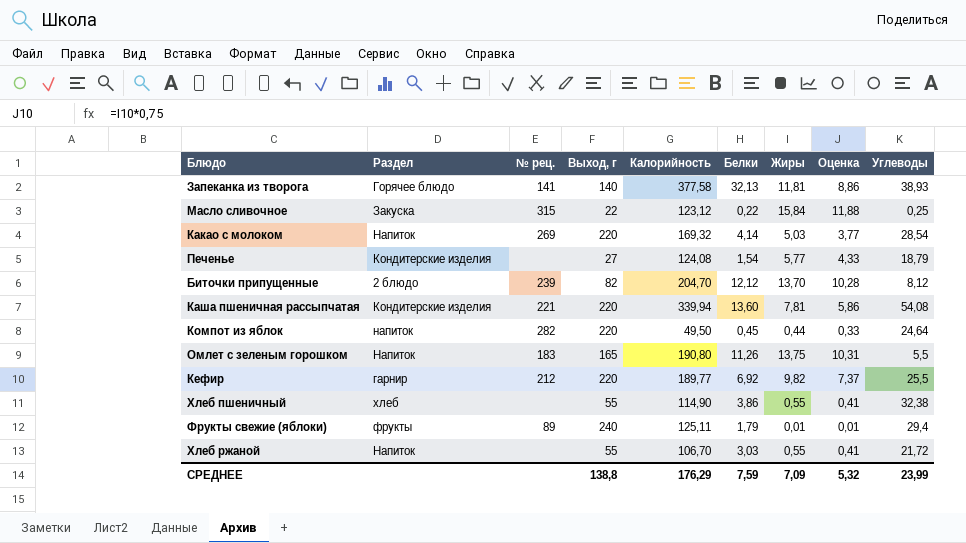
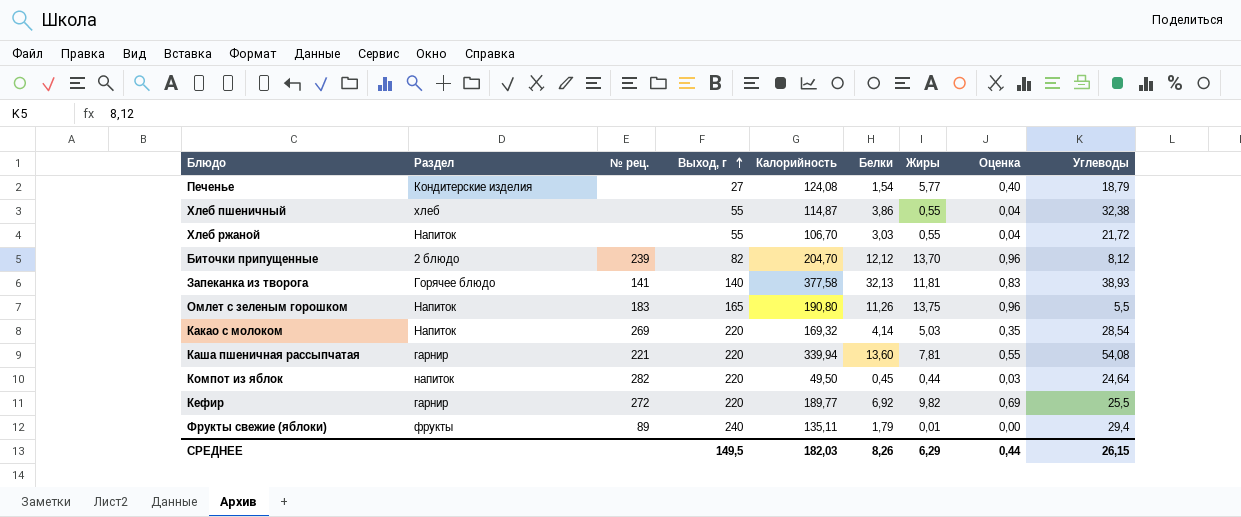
row order: none -> Выход, г ascending
column Оценка | formula: [Жиры] * 0,75 -> [Жиры] * 0,07
row Масло сливочное: Закуска | 315 | 22 | 123,12 | 0,22 | 15,84 | 11,88 | 0,25 -> none
Хлеб пшеничный | Калорийность: 114,90 -> 114,87
Каша пшеничная рассыпчатая | Раздел: Кондитерские изделия -> гарнир
Кефир | № рец.: 212 -> 272
Фрукты свежие (яблоки) | Калорийность: 125,11 -> 135,11
СРЕДНЕЕ | Выход, г: 138,8 -> 149,5
СРЕДНЕЕ | Калорийность: 176,29 -> 182,03
СРЕДНЕЕ | Белки: 7,59 -> 8,26
СРЕДНЕЕ | Жиры: 7,09 -> 6,29
СРЕДНЕЕ | Оценка: 5,32 -> 0,44
СРЕДНЕЕ | Углеводы: 23,99 -> 26,15

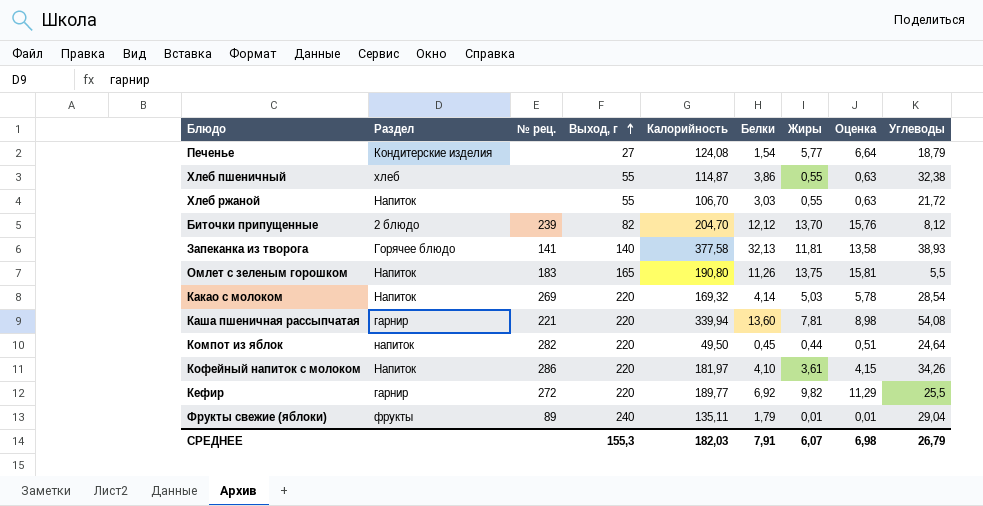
column Оценка | formula: [Жиры] * 0,07 -> [Жиры] * 1,15
row Кофейный напиток с молоком: none -> Напиток | 286 | 220 | 181,97 | 4,10 | 3,61 | 4,15 | 34,26
Фрукты свежие (яблоки) | Углеводы: 29,4 -> 29,04
СРЕДНЕЕ | Выход, г: 149,5 -> 155,3
СРЕДНЕЕ | Белки: 8,26 -> 7,91
СРЕДНЕЕ | Жиры: 6,29 -> 6,07
СРЕДНЕЕ | Оценка: 0,44 -> 6,98
СРЕДНЕЕ | Углеводы: 26,15 -> 26,79

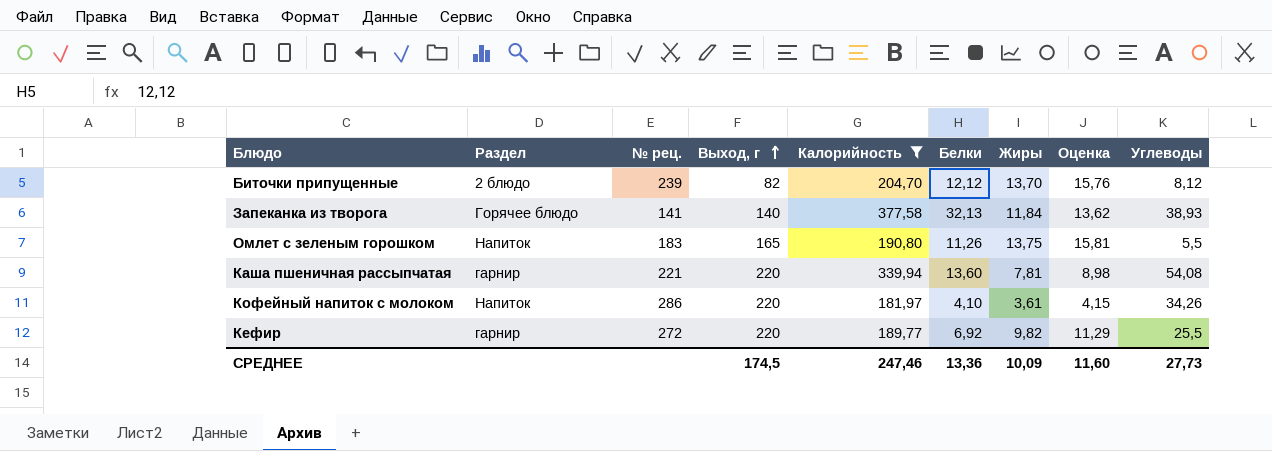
filter: none -> Калорийность >= 181,97
Запеканка из творога | Жиры: 11,81 -> 11,84
Запеканка из творога | Оценка: 13,58 -> 13,62
СРЕДНЕЕ | Выход, г: 155,3 -> 174,5
СРЕДНЕЕ | Калорийность: 182,03 -> 247,46
СРЕДНЕЕ | Белки: 7,91 -> 13,36
СРЕДНЕЕ | Жиры: 6,07 -> 10,09
СРЕДНЕЕ | Оценка: 6,98 -> 11,60
СРЕДНЕЕ | Углеводы: 26,79 -> 27,73

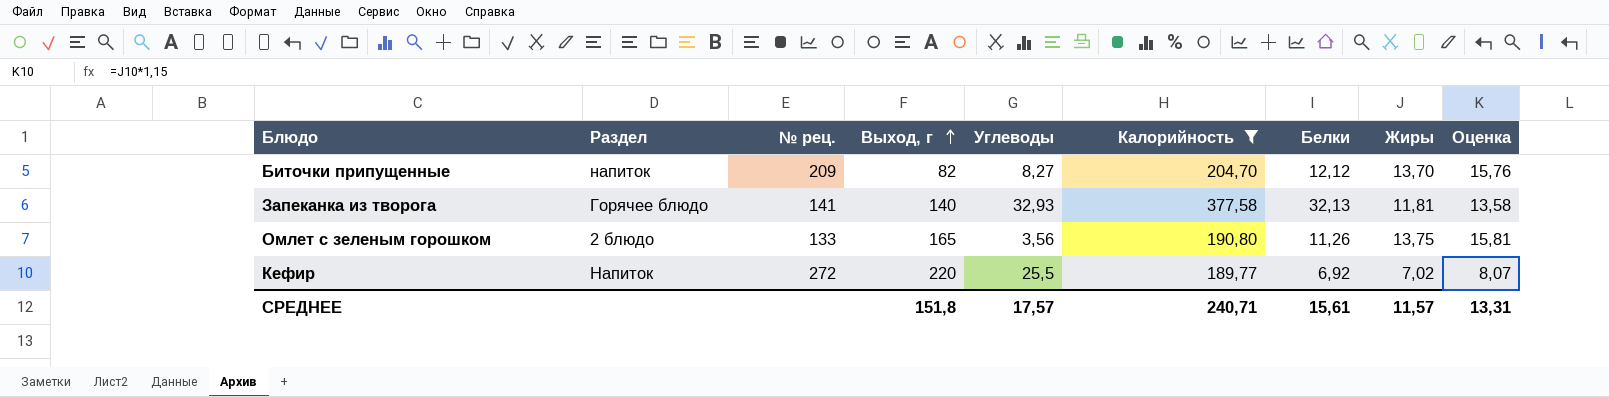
column Углеводы | position: 9 -> 5
row Каша пшеничная рассыпчатая: гарнир | 221 | 220 | 339,94 | 13,60 | 7,81 | 8,98 | 54,08 -> none
row Кофейный напиток с молоком: Напиток | 286 | 220 | 181,97 | 4,10 | 3,61 | 4,15 | 34,26 -> none
Биточки припущенные | Раздел: 2 блюдо -> напиток
Биточки припущенные | № рец.: 239 -> 209
Биточки припущенные | Углеводы: 8,12 -> 8,27
Запеканка из творога | Углеводы: 38,93 -> 32,93
Запеканка из творога | Жиры: 11,84 -> 11,81
Запеканка из творога | Оценка: 13,62 -> 13,58
Омлет с зеленым горошком | Раздел: Напиток -> 2 блюдо
Омлет с зеленым горошком | № рец.: 183 -> 133
Омлет с зеленым горошком | Углеводы: 5,5 -> 3,56
Кефир | Раздел: гарнир -> Напиток
Кефир | Жиры: 9,82 -> 7,02
Кефир | Оценка: 11,29 -> 8,07
СРЕДНЕЕ | Выход, г: 174,5 -> 151,8
СРЕДНЕЕ | Углеводы: 27,73 -> 17,57
СРЕДНЕЕ | Калорийность: 247,46 -> 240,71
СРЕДНЕЕ | Белки: 13,36 -> 15,61
СРЕДНЕЕ | Жиры: 10,09 -> 11,57
СРЕДНЕЕ | Оценка: 11,60 -> 13,31

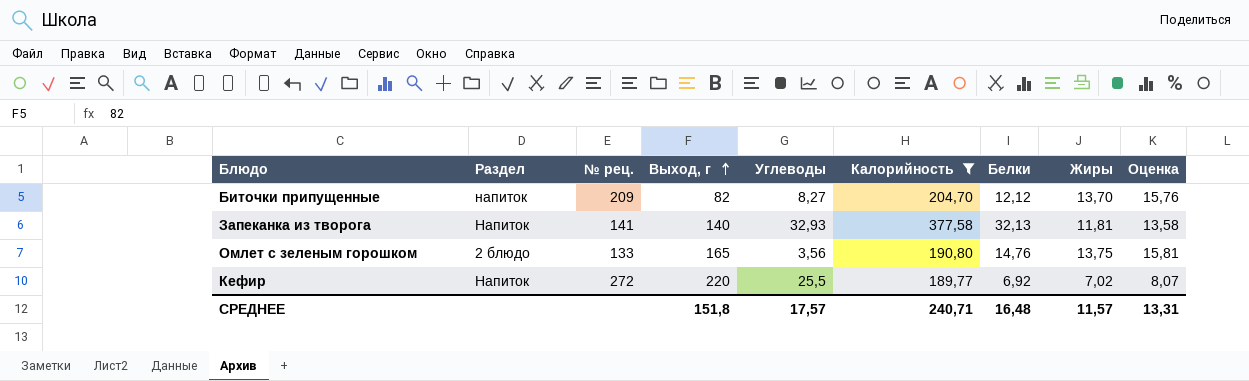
Запеканка из творога | Раздел: Горячее блюдо -> Напиток
Омлет с зеленым горошком | Белки: 11,26 -> 14,76
СРЕДНЕЕ | Белки: 15,61 -> 16,48

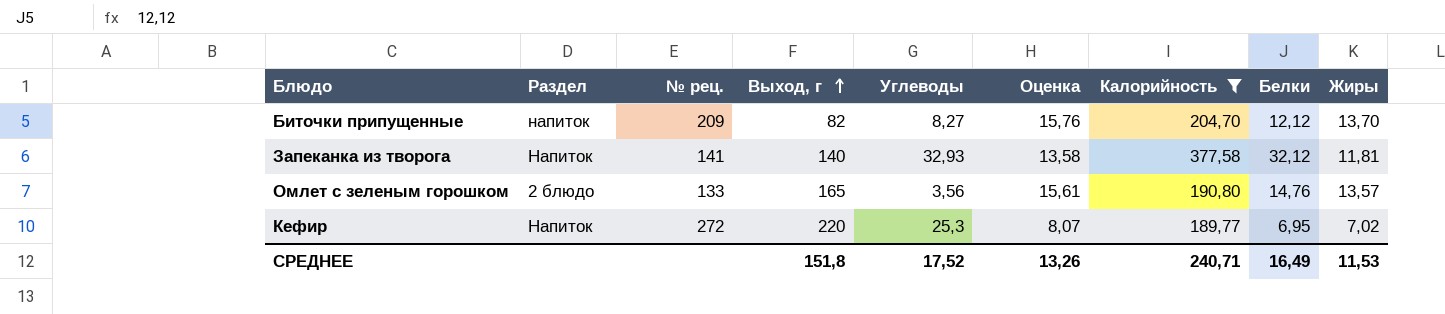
column Оценка | position: 9 -> 6
Запеканка из творога | Белки: 32,13 -> 32,12
Омлет с зеленым горошком | Оценка: 15,81 -> 15,61
Омлет с зеленым горошком | Жиры: 13,75 -> 13,57
Кефир | Углеводы: 25,5 -> 25,3
Кефир | Белки: 6,92 -> 6,95
СРЕДНЕЕ | Углеводы: 17,57 -> 17,52
СРЕДНЕЕ | Оценка: 13,31 -> 13,26
СРЕДНЕЕ | Белки: 16,48 -> 16,49
СРЕДНЕЕ | Жиры: 11,57 -> 11,53

